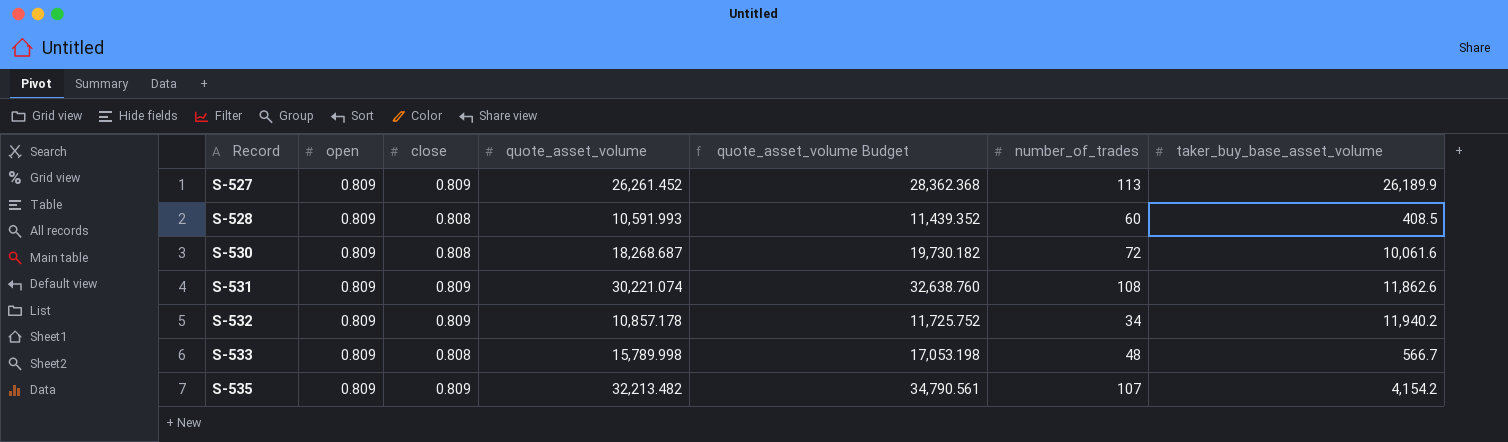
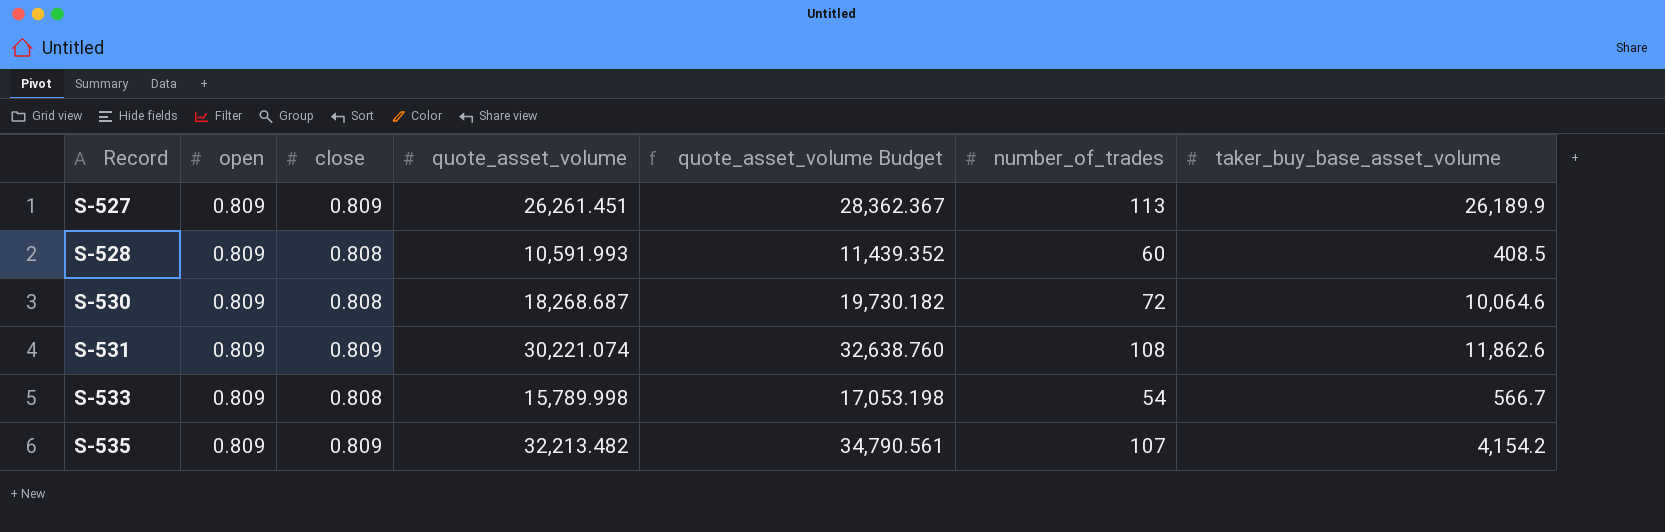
row S-532: 0.809 | 0.809 | 10,857.178 | 11,725.752 | 34 | 11,940.2 -> none
S-527 | quote_asset_volume: 26,261.452 -> 26,261.451
S-527 | quote_asset_volume Budget: 28,362.368 -> 28,362.367
S-530 | taker_buy_base_asset_volume: 10,061.6 -> 10,064.6
S-533 | number_of_trades: 48 -> 54

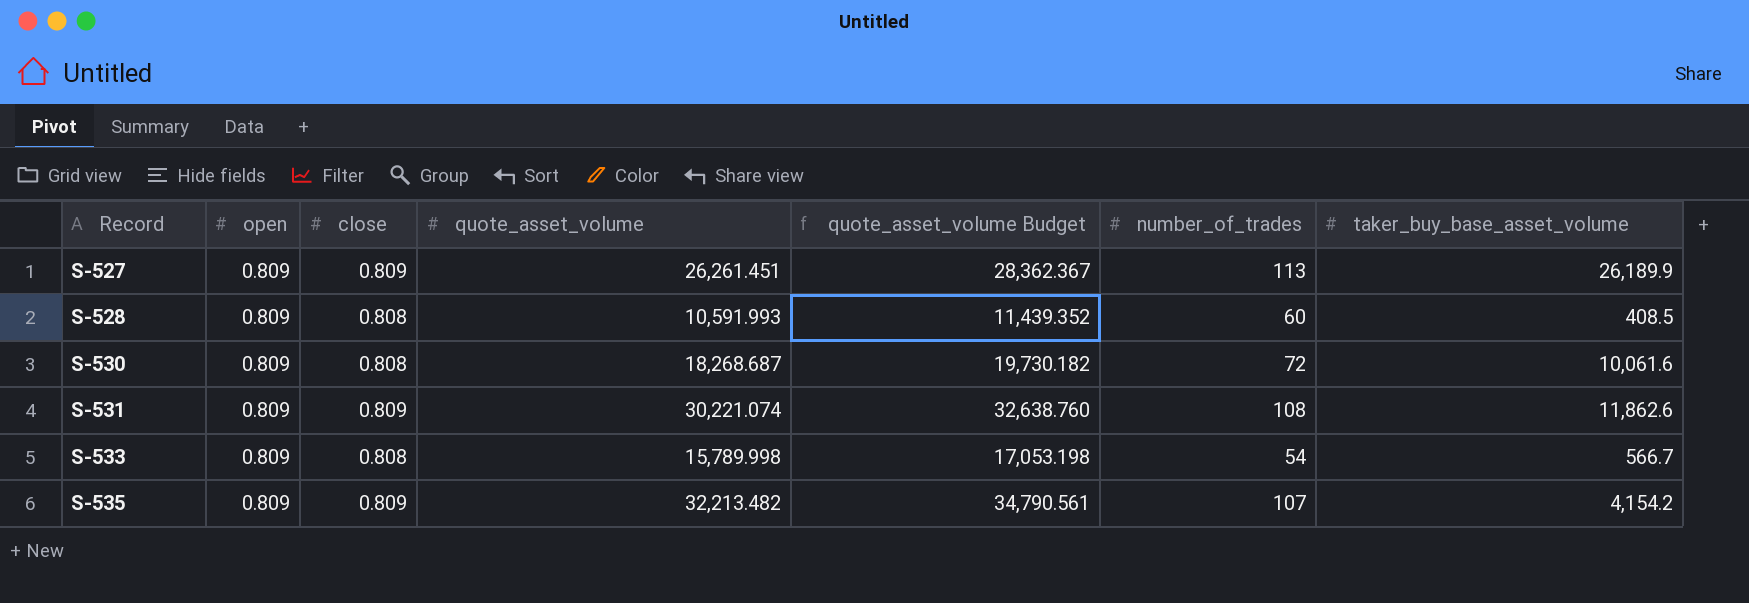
S-530 | taker_buy_base_asset_volume: 10,064.6 -> 10,061.6

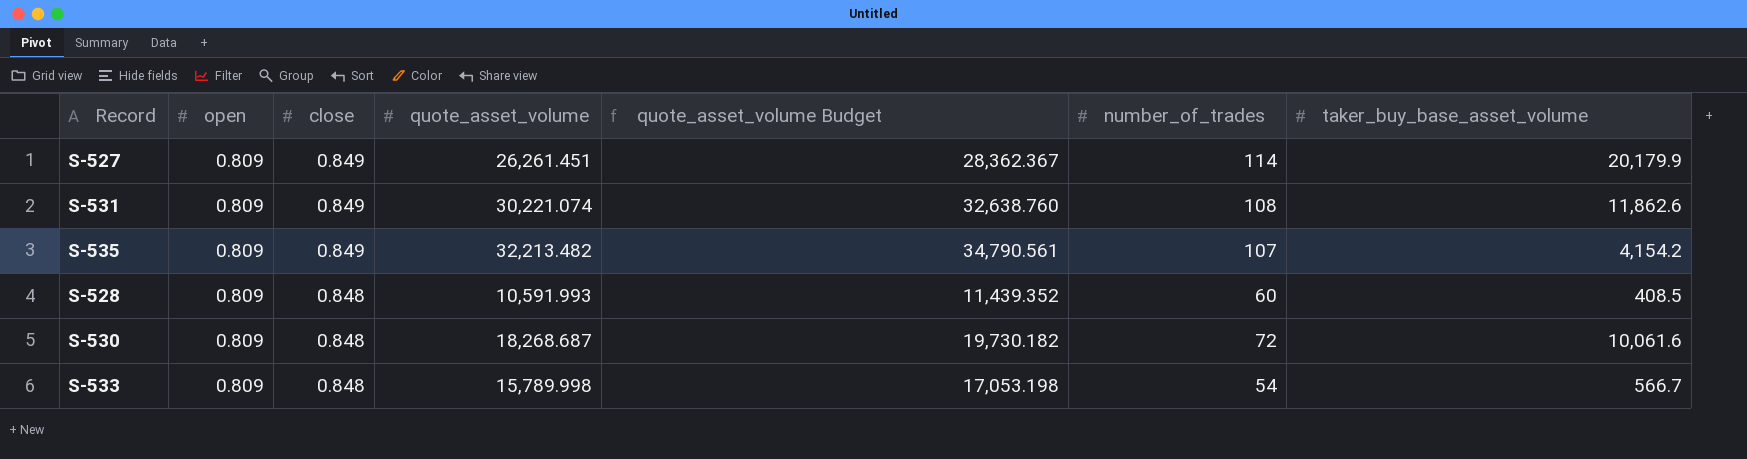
row order: Record ascending -> close descending
S-527 | close: 0.809 -> 0.849
S-527 | number_of_trades: 113 -> 114
S-527 | taker_buy_base_asset_volume: 26,189.9 -> 20,179.9
S-531 | close: 0.809 -> 0.849
S-535 | close: 0.809 -> 0.849
S-528 | close: 0.808 -> 0.848
S-530 | close: 0.808 -> 0.848
S-533 | close: 0.808 -> 0.848

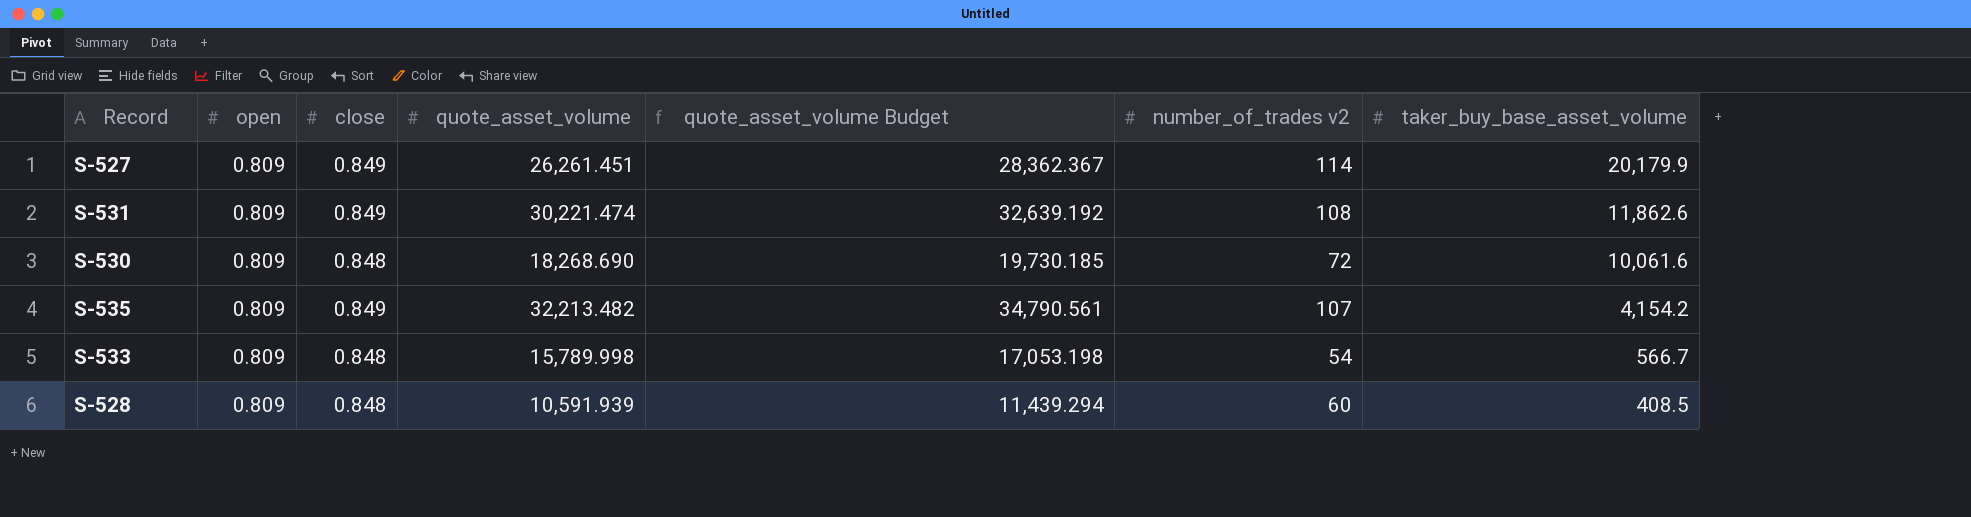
row order: close descending -> taker_buy_base_asset_volume descending
column name: number_of_trades -> number_of_trades v2
S-531 | quote_asset_volume: 30,221.074 -> 30,221.474
S-531 | quote_asset_volume Budget: 32,638.760 -> 32,639.192
S-530 | quote_asset_volume: 18,268.687 -> 18,268.690
S-530 | quote_asset_volume Budget: 19,730.182 -> 19,730.185
S-528 | quote_asset_volume: 10,591.993 -> 10,591.939
S-528 | quote_asset_volume Budget: 11,439.352 -> 11,439.294

